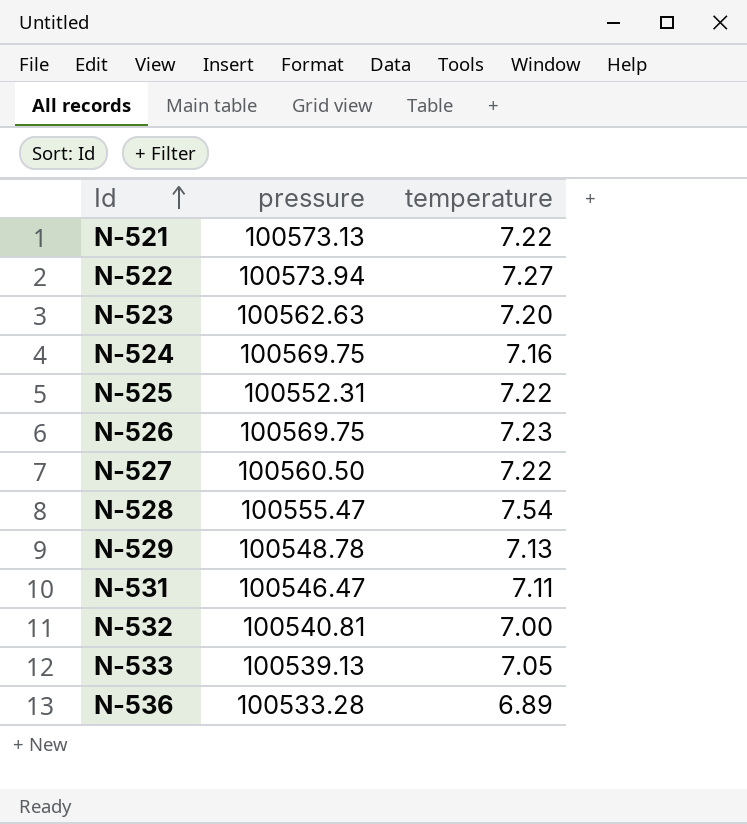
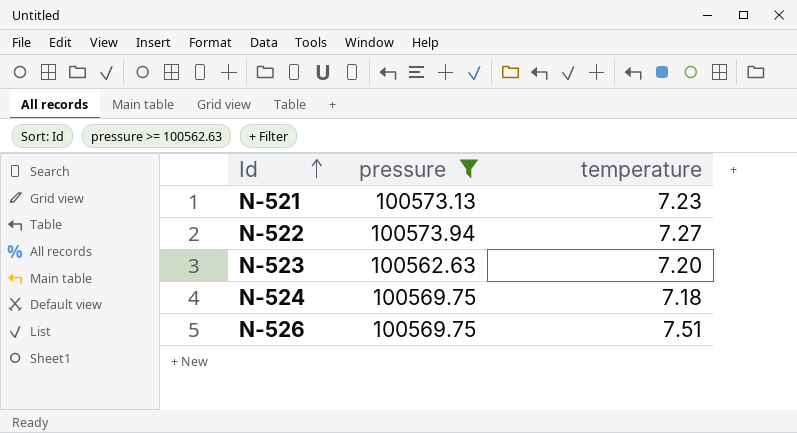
filter: none -> pressure >= 100562.63
N-521 | temperature: 7.22 -> 7.23
N-524 | temperature: 7.16 -> 7.18
N-526 | temperature: 7.23 -> 7.51

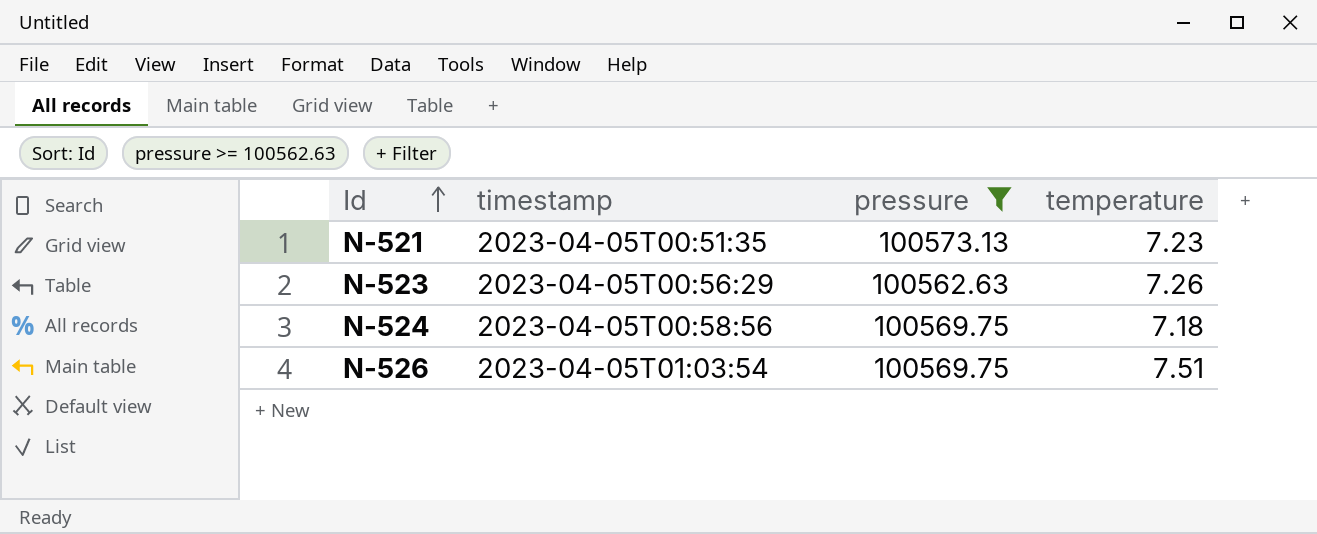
column timestamp | position: none -> 2
row N-522: 100573.94 | 7.27 -> none
N-523 | temperature: 7.20 -> 7.26

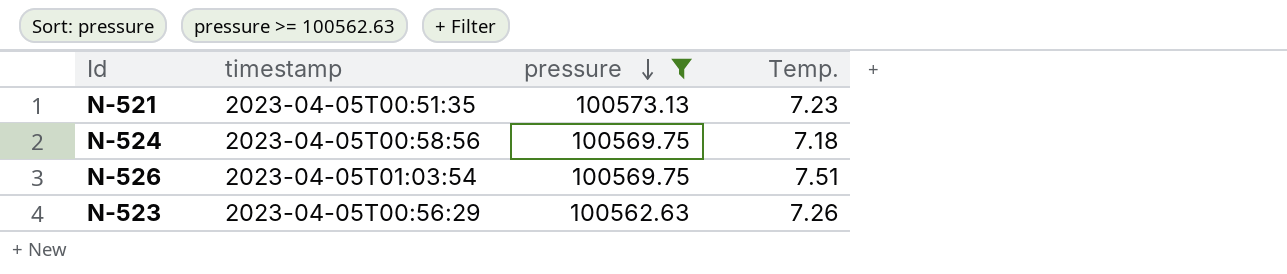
row order: Id ascending -> pressure descending
column name: temperature -> Temp.

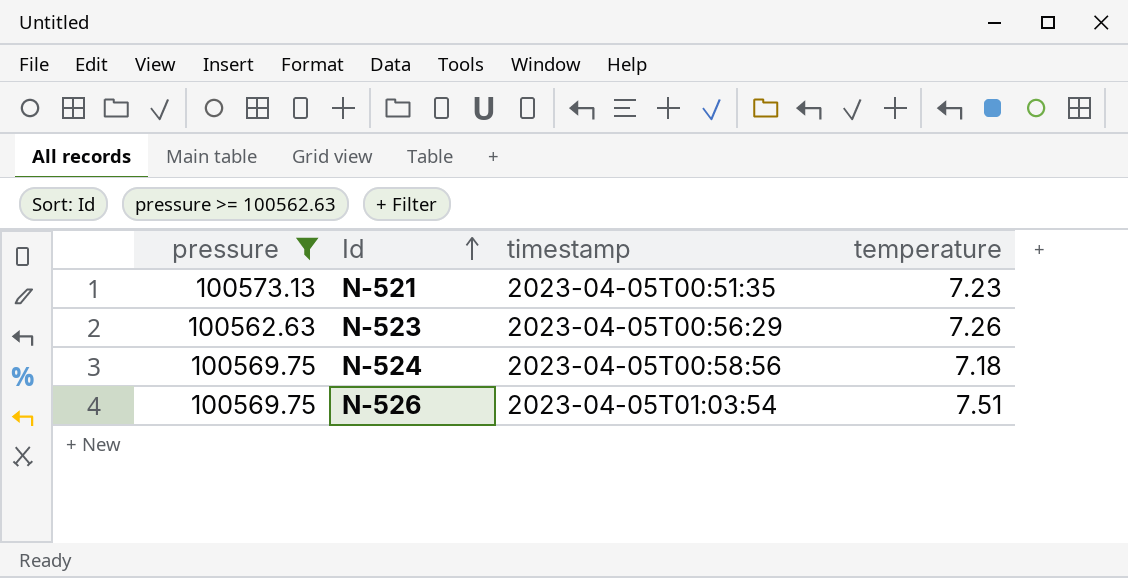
row order: pressure descending -> Id ascending
column pressure | position: 3 -> 1
column name: Temp. -> temperature

